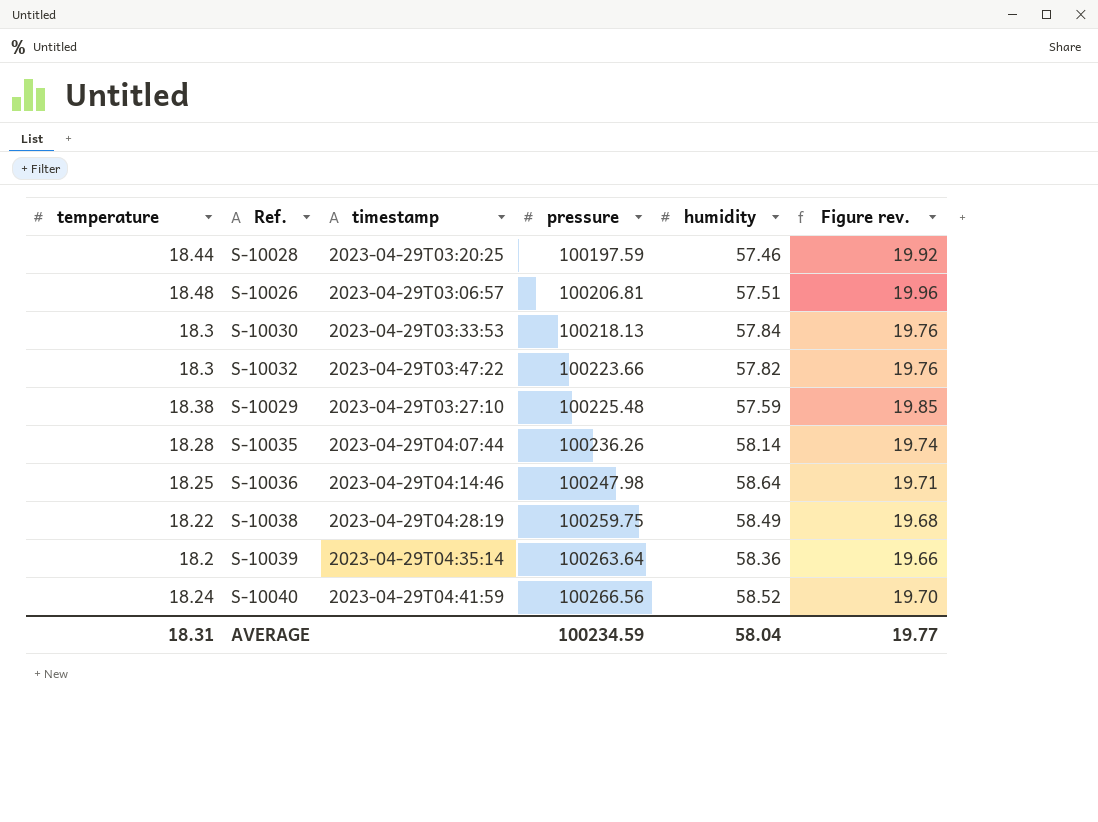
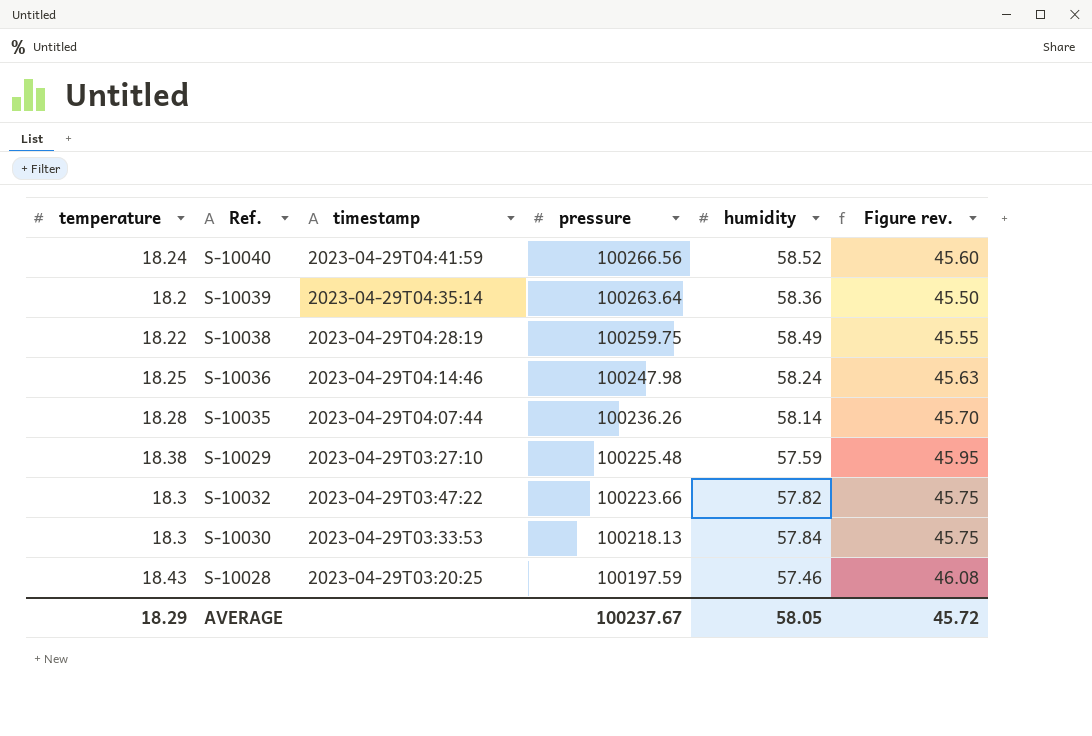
row order: pressure ascending -> pressure descending
column Figure rev. | formula: [temperature] * 1.08 -> [temperature] * 2.5
row S-10026: 18.48 | 2023-04-29T03:06:57 | 100206.81 | 57.51 | 19.96 -> none
S-10036 | humidity: 58.64 -> 58.24
S-10028 | temperature: 18.44 -> 18.43
AVERAGE | temperature: 18.31 -> 18.29
AVERAGE | pressure: 100234.59 -> 100237.67
AVERAGE | humidity: 58.04 -> 58.05
AVERAGE | Figure rev.: 19.77 -> 45.72

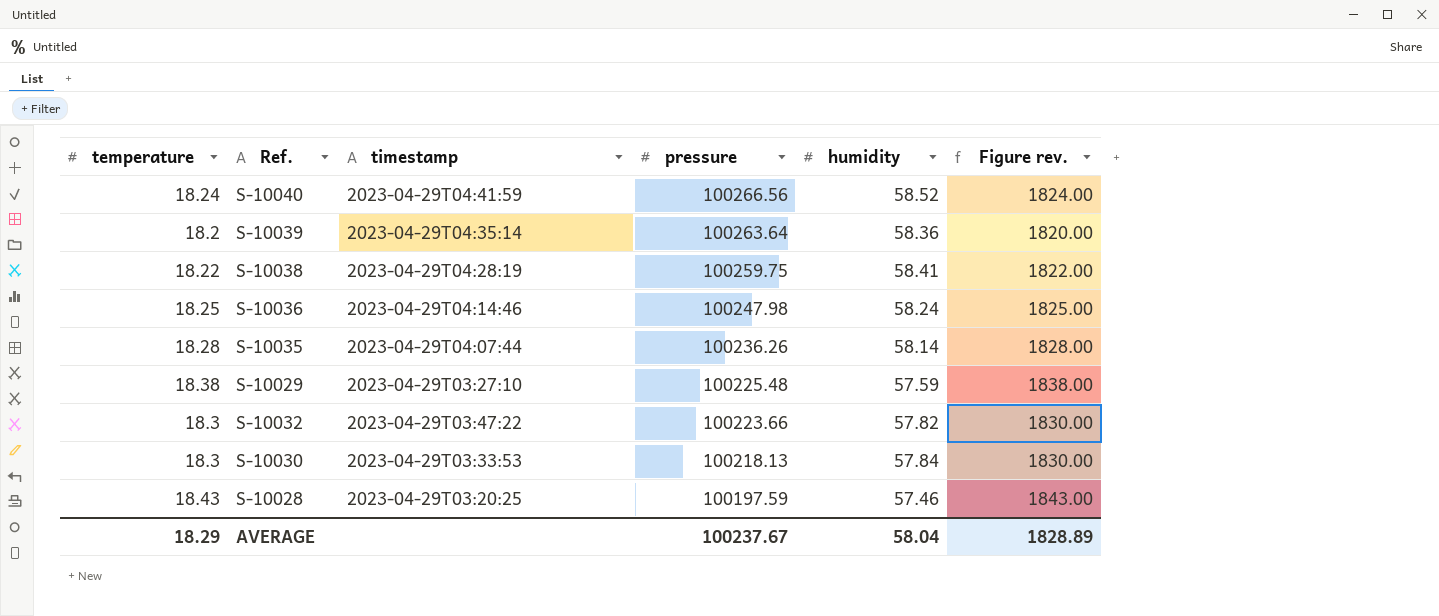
column Figure rev. | formula: [temperature] * 2.5 -> [temperature] * 100
S-10038 | humidity: 58.49 -> 58.41
AVERAGE | humidity: 58.05 -> 58.04
AVERAGE | Figure rev.: 45.72 -> 1828.89

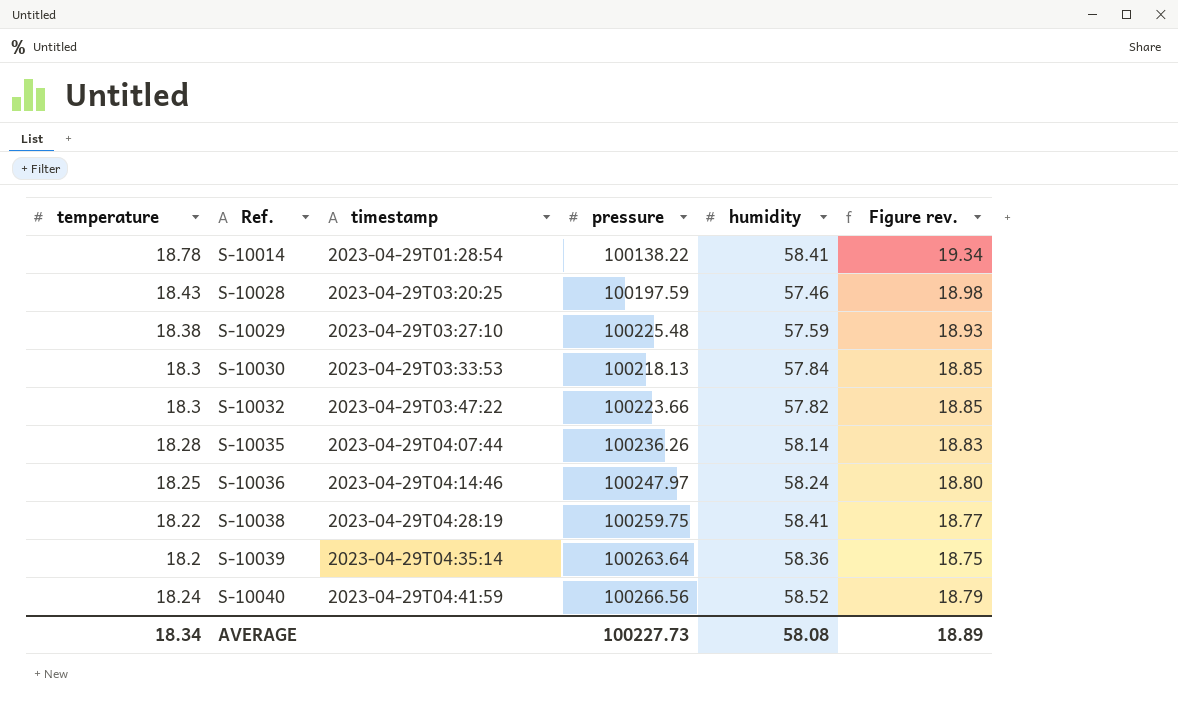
row order: pressure descending -> Ref. ascending
column Figure rev. | formula: [temperature] * 100 -> [temperature] * 1.03
row S-10014: none -> 18.78 | 2023-04-29T01:28:54 | 100138.22 | 58.41 | 19.34
S-10036 | pressure: 100247.98 -> 100247.97
AVERAGE | temperature: 18.29 -> 18.34
AVERAGE | pressure: 100237.67 -> 100227.73
AVERAGE | humidity: 58.04 -> 58.08
AVERAGE | Figure rev.: 1828.89 -> 18.89

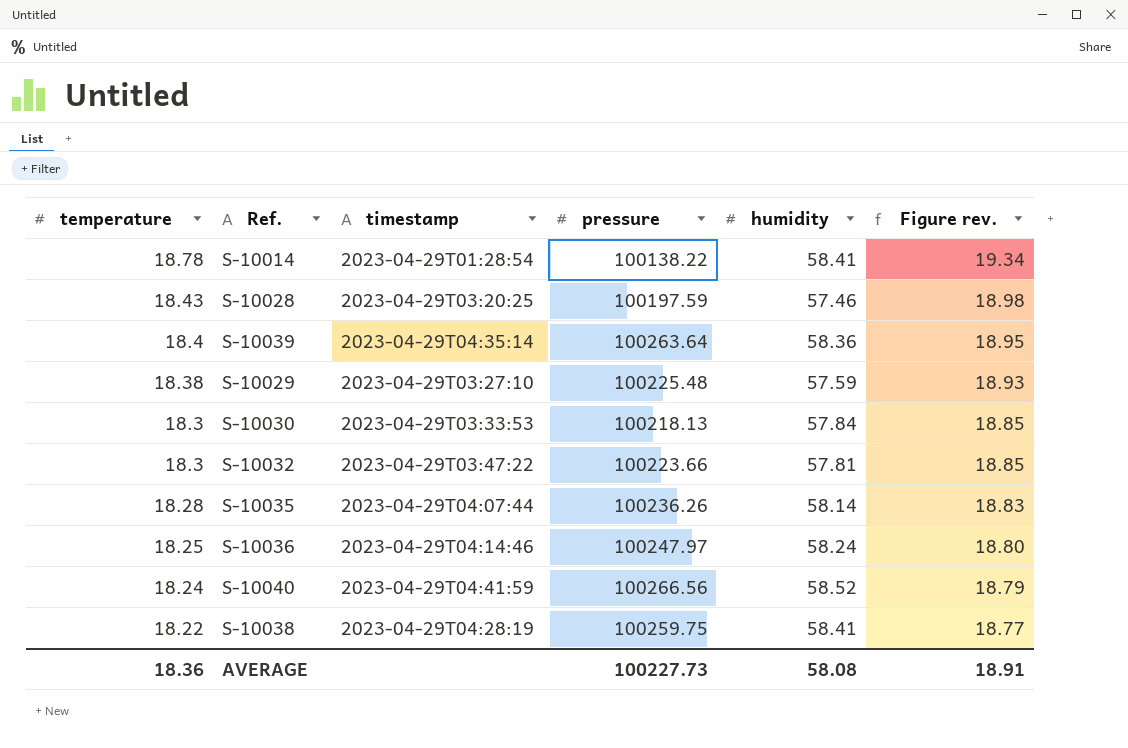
row order: Ref. ascending -> temperature descending
S-10039 | temperature: 18.2 -> 18.4
S-10039 | Figure rev.: 18.75 -> 18.95
S-10032 | humidity: 57.82 -> 57.81
AVERAGE | temperature: 18.34 -> 18.36
AVERAGE | Figure rev.: 18.89 -> 18.91

